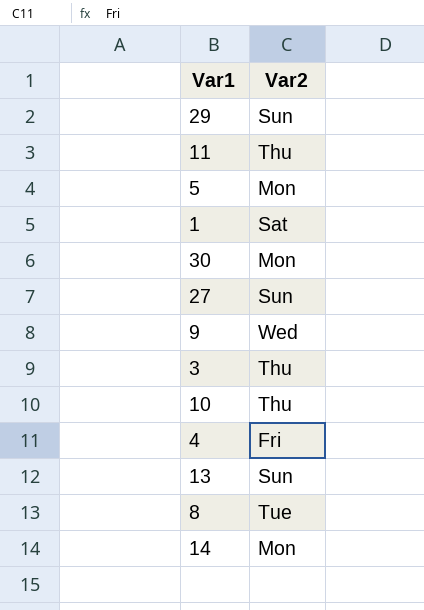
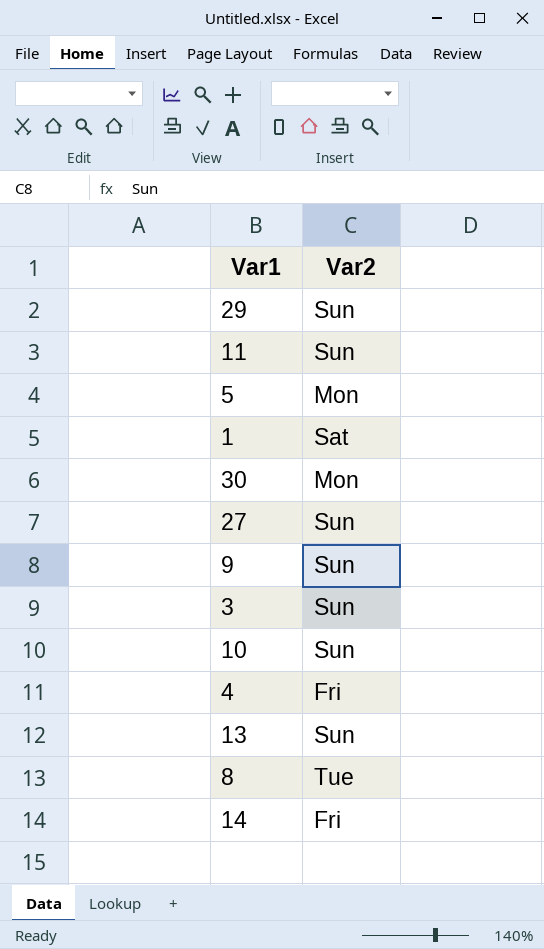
11 | Var2: Thu -> Sun
9 | Var2: Wed -> Sun
3 | Var2: Thu -> Sun
10 | Var2: Thu -> Sun
14 | Var2: Mon -> Fri

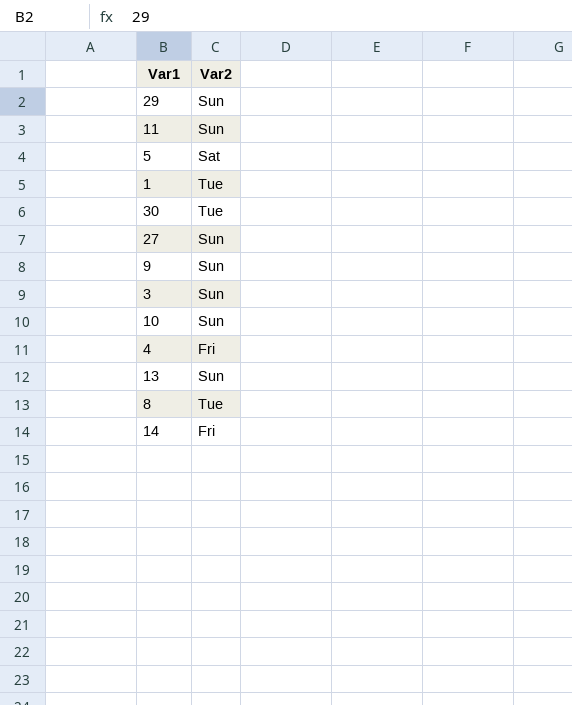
5 | Var2: Mon -> Sat
1 | Var2: Sat -> Tue
30 | Var2: Mon -> Tue

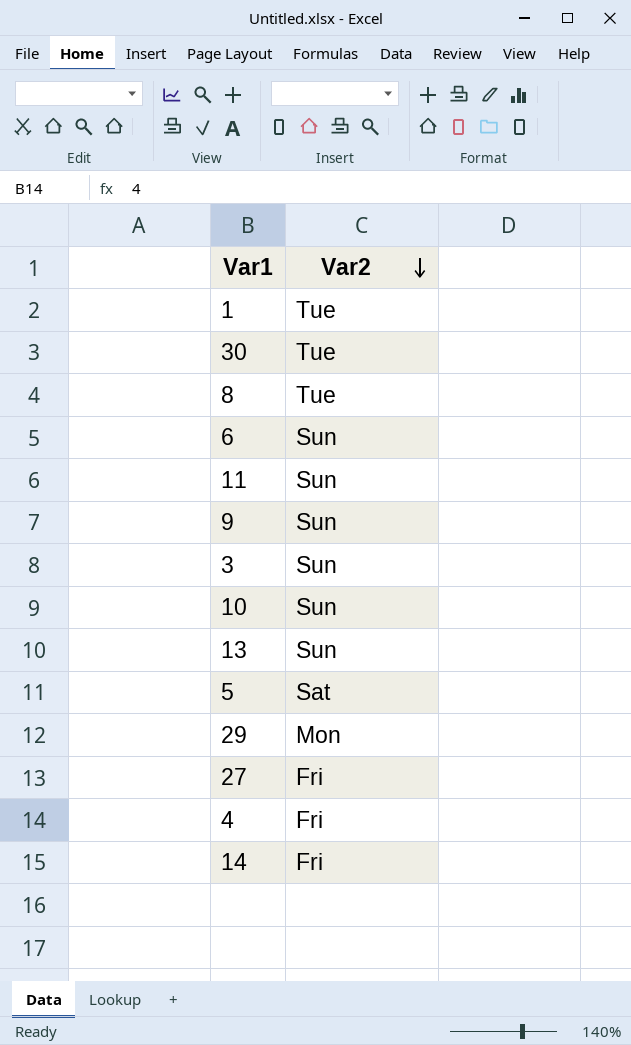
row order: none -> Var2 descending
row 6: none -> Sun
29 | Var2: Sun -> Mon
27 | Var2: Sun -> Fri

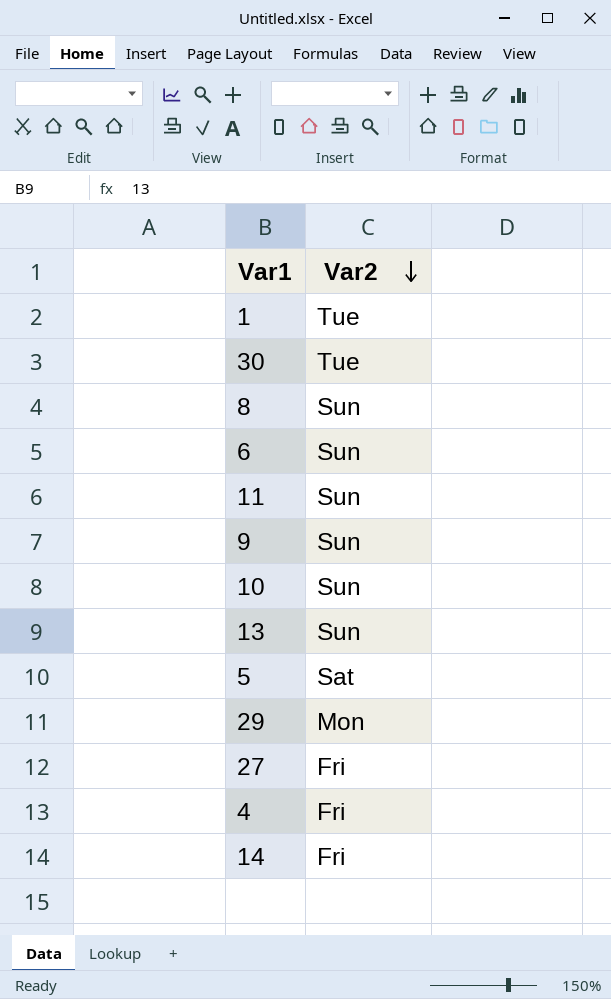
row 3: Sun -> none
8 | Var2: Tue -> Sun

